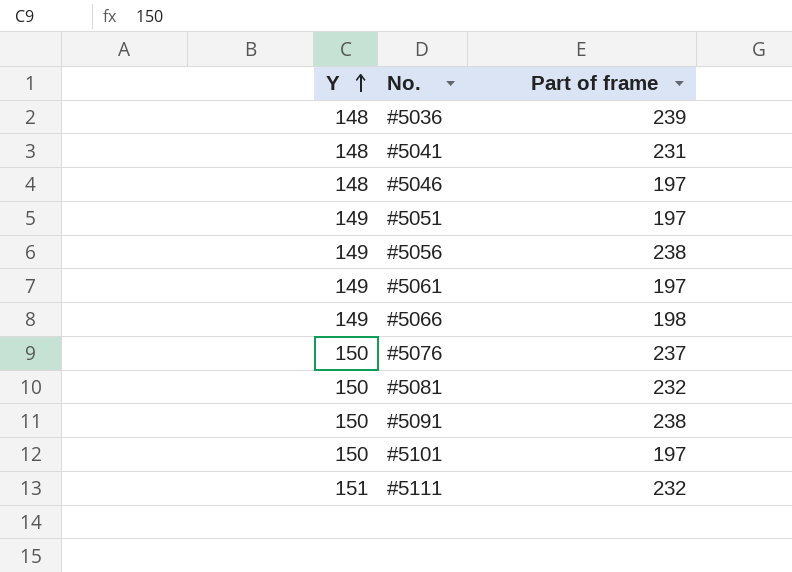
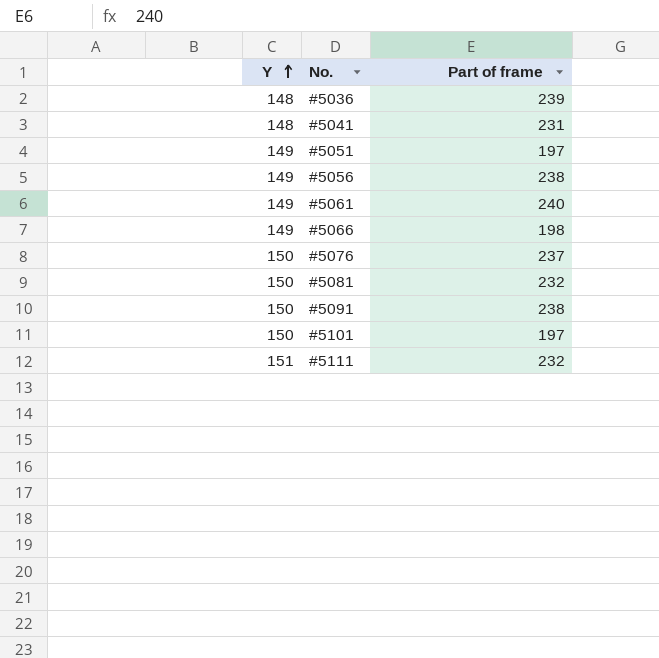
row #5046: 148 | 197 -> none
#5061 | Part of frame: 197 -> 240

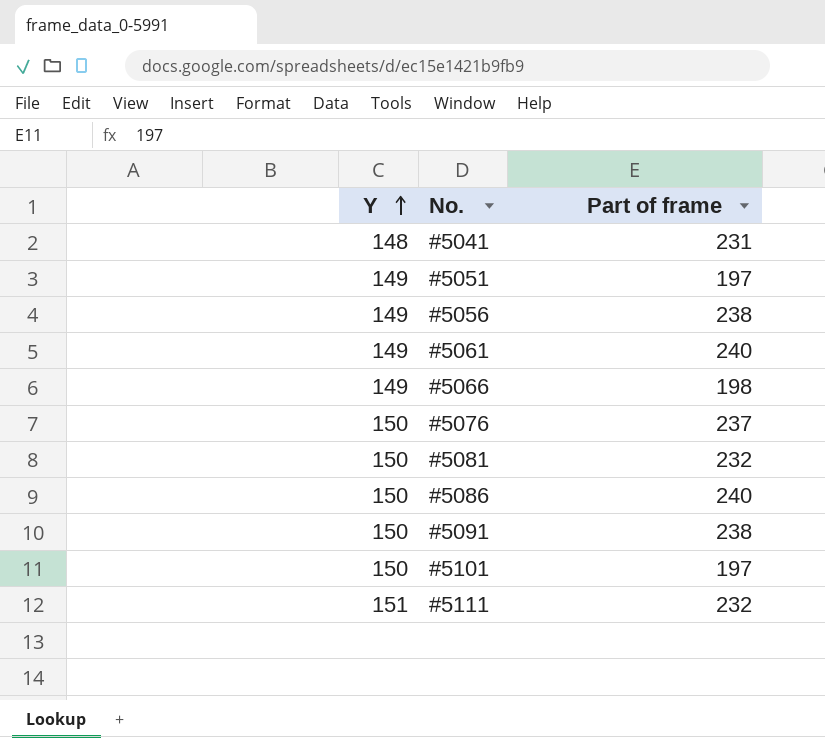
row #5036: 148 | 239 -> none
row #5086: none -> 150 | 240

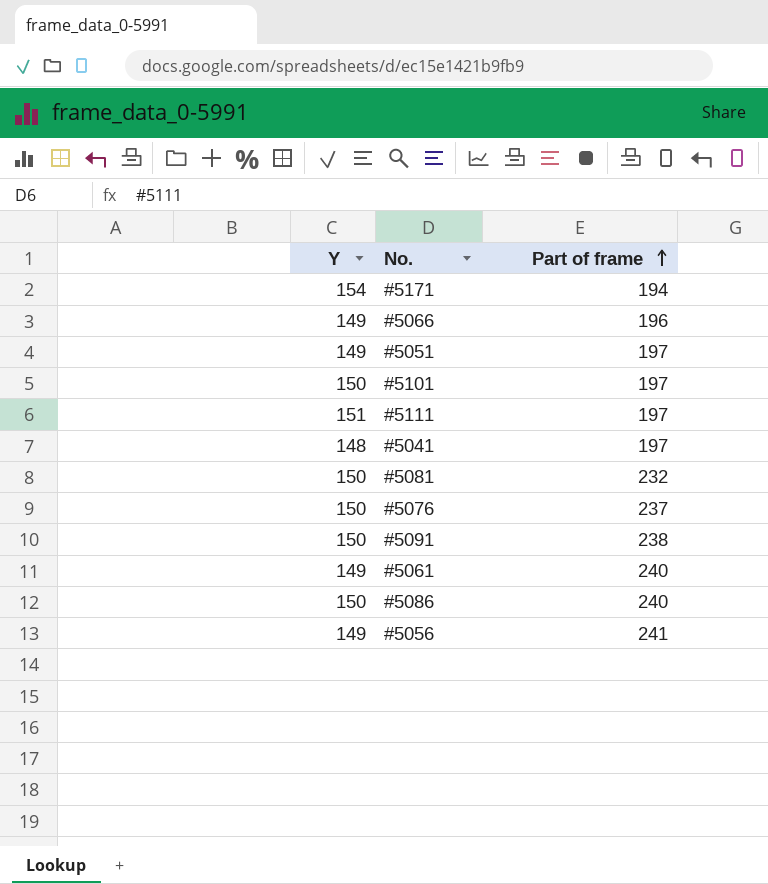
row order: Y ascending -> Part of frame ascending
row #5171: none -> 154 | 194
#5066 | Part of frame: 198 -> 196
#5111 | Part of frame: 232 -> 197
#5041 | Part of frame: 231 -> 197
#5056 | Part of frame: 238 -> 241

